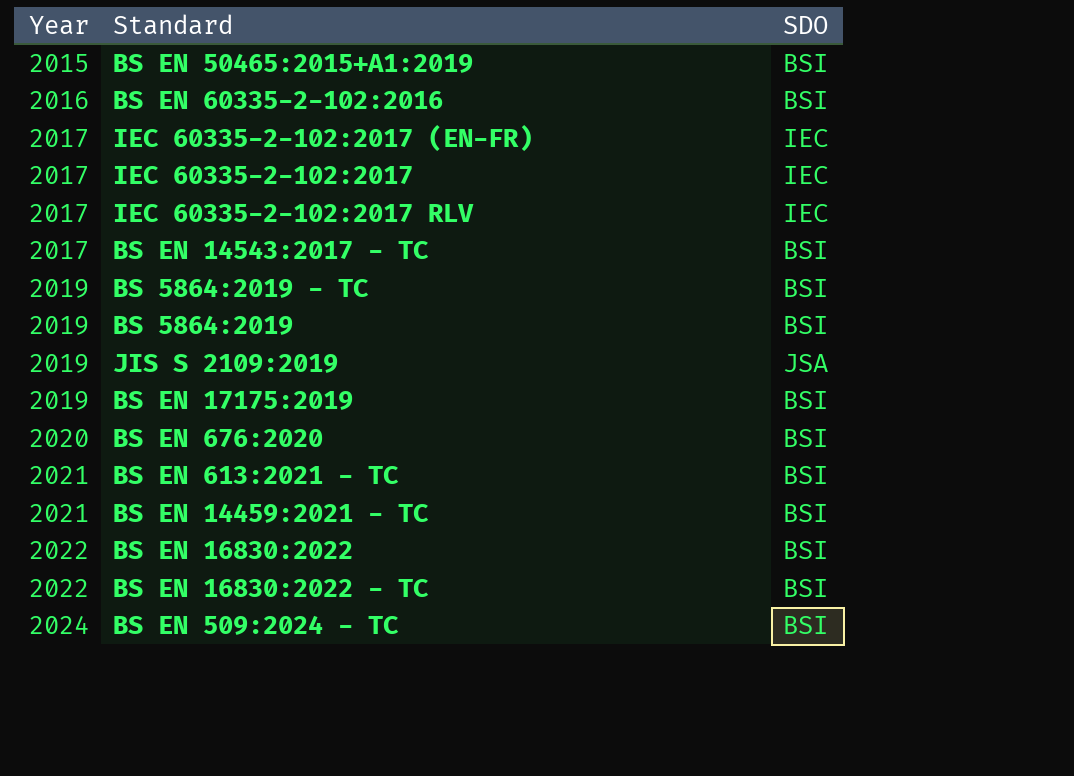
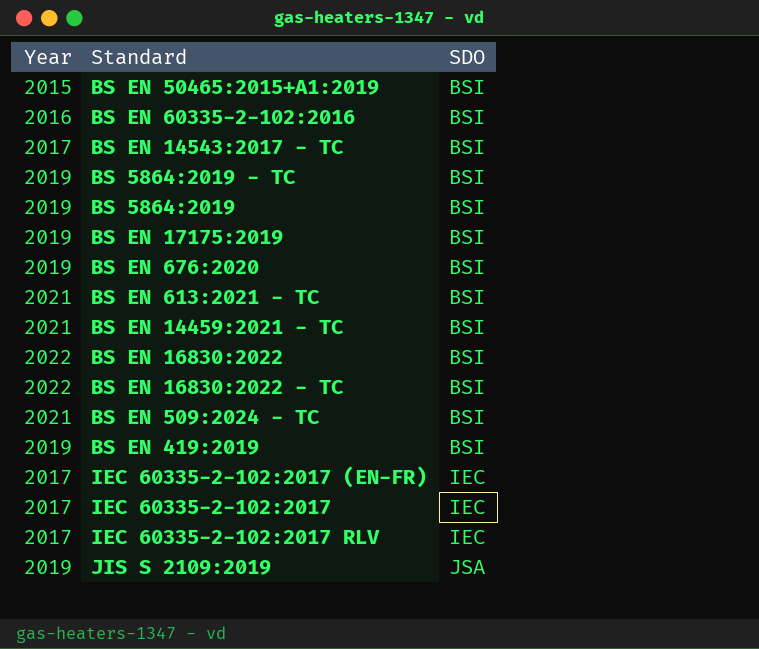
row order: Year ascending -> SDO ascending
BS EN 676:2020 | Year: 2020 -> 2019
BS EN 509:2024 - TC | Year: 2024 -> 2021
row BS EN 419:2019: none -> 2019 | BSI

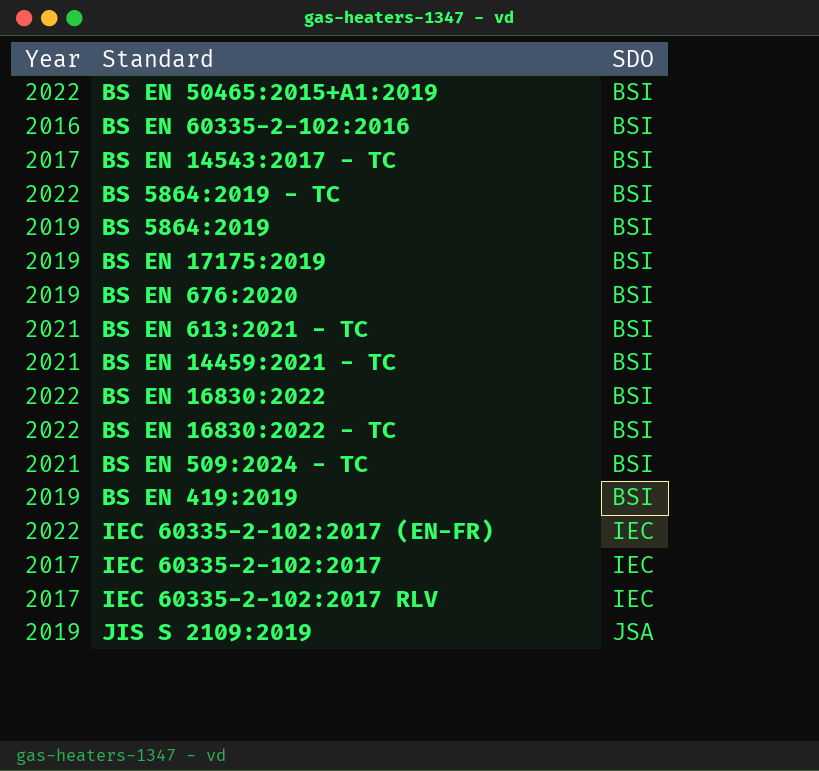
BS EN 50465:2015+A1:2019 | Year: 2015 -> 2022
BS 5864:2019 - TC | Year: 2019 -> 2022
IEC 60335-2-102:2017 (EN-FR) | Year: 2017 -> 2022

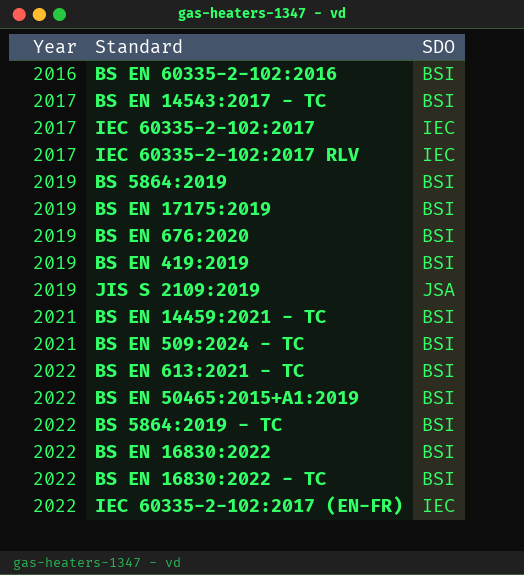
row order: SDO ascending -> Year ascending
BS EN 613:2021 - TC | Year: 2021 -> 2022

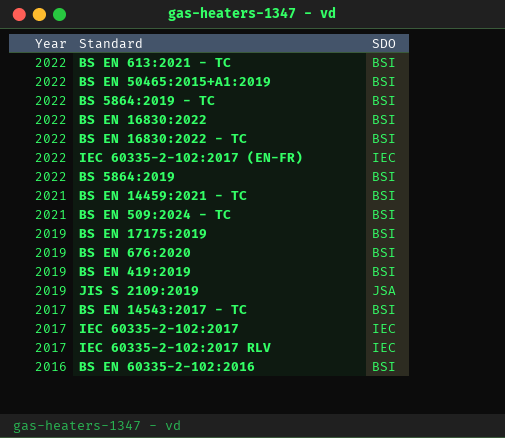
row order: Year ascending -> Year descending
BS 5864:2019 | Year: 2019 -> 2022

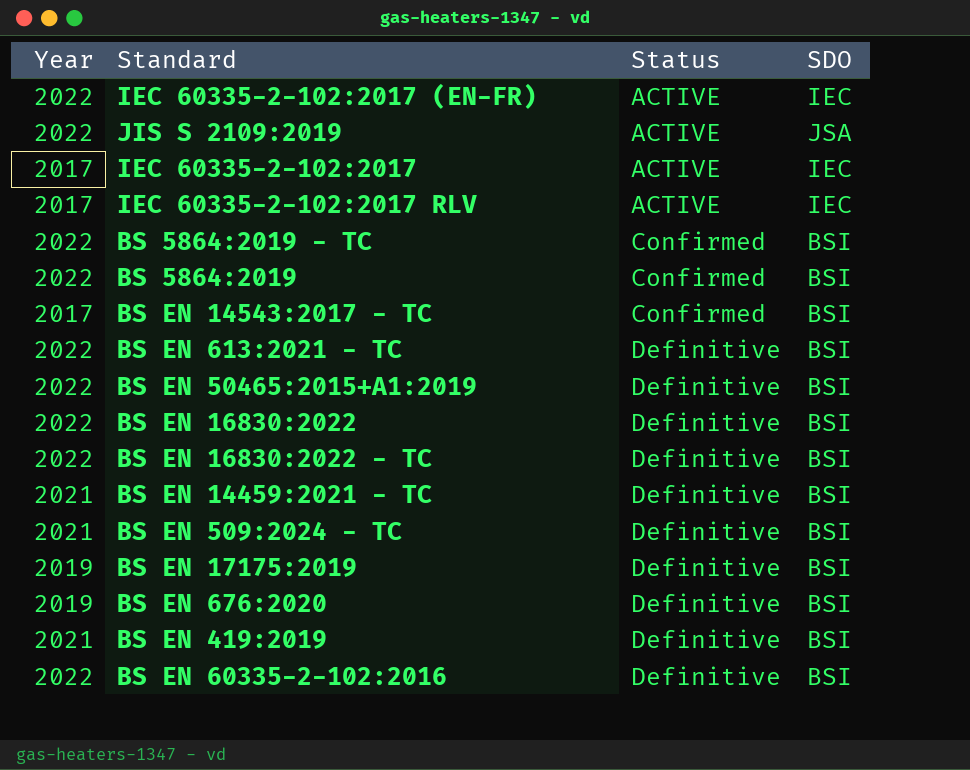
row order: Year descending -> Status ascending
column Status | position: none -> 3
JIS S 2109:2019 | Year: 2019 -> 2022
BS EN 419:2019 | Year: 2019 -> 2021
BS EN 60335-2-102:2016 | Year: 2016 -> 2022

